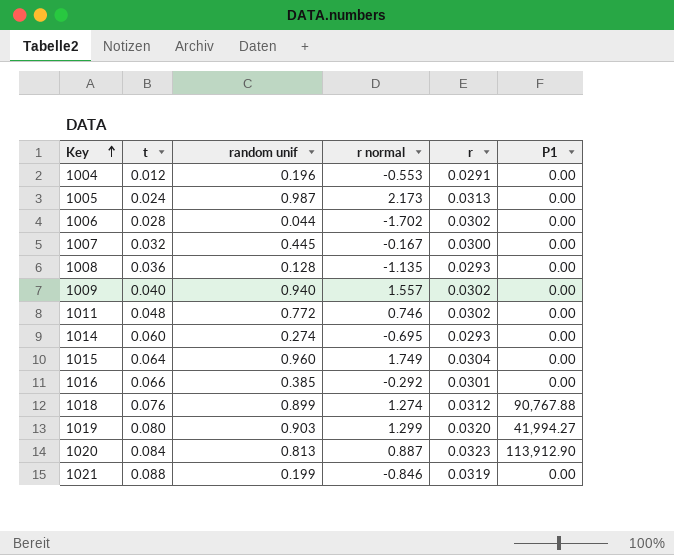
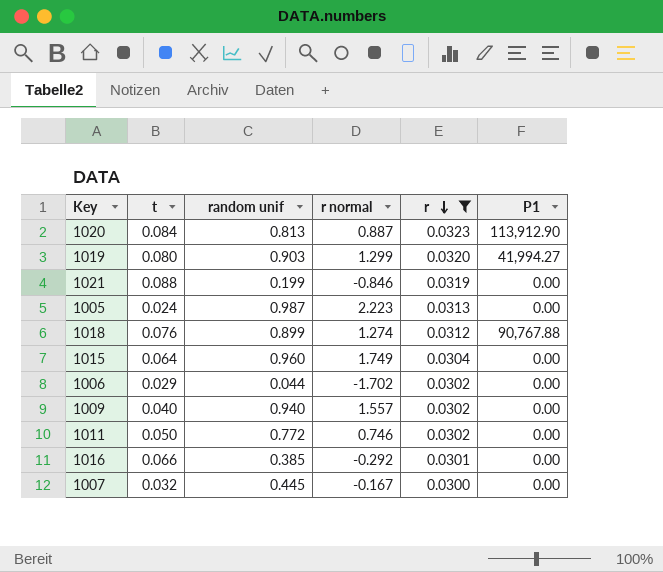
filter: none -> r >= 0.0300
row order: Key ascending -> r descending
1005 | r normal: 2.173 -> 2.223
1006 | t: 0.028 -> 0.029
1011 | t: 0.048 -> 0.050

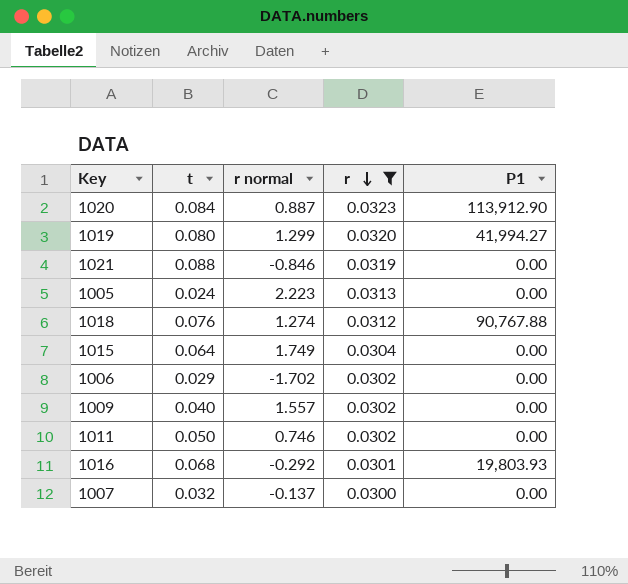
column random unif | position: 3 -> none
1016 | t: 0.066 -> 0.068
1016 | P1: 0.00 -> 19,803.93
1007 | r normal: -0.167 -> -0.137

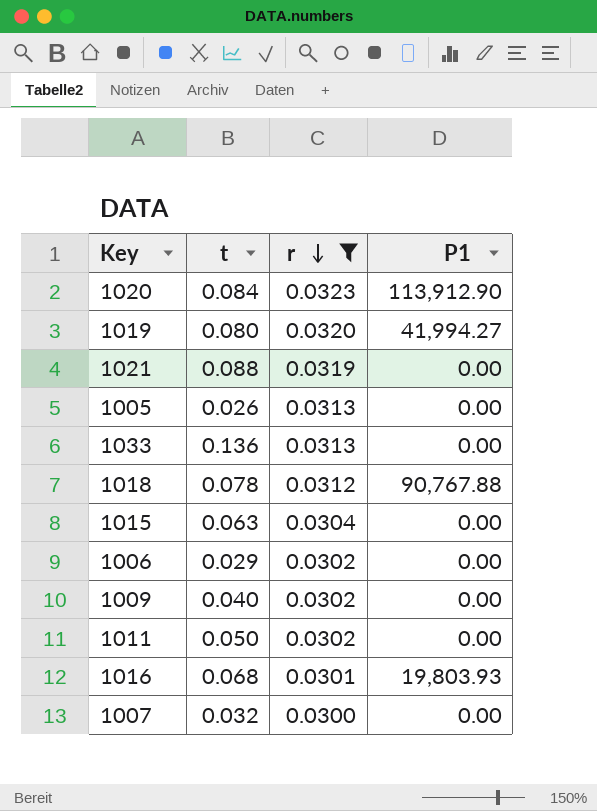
column r normal | position: 3 -> none
1005 | t: 0.024 -> 0.026
row 1033: none -> 0.136 | 0.0313 | 0.00
1018 | t: 0.076 -> 0.078
1015 | t: 0.064 -> 0.063

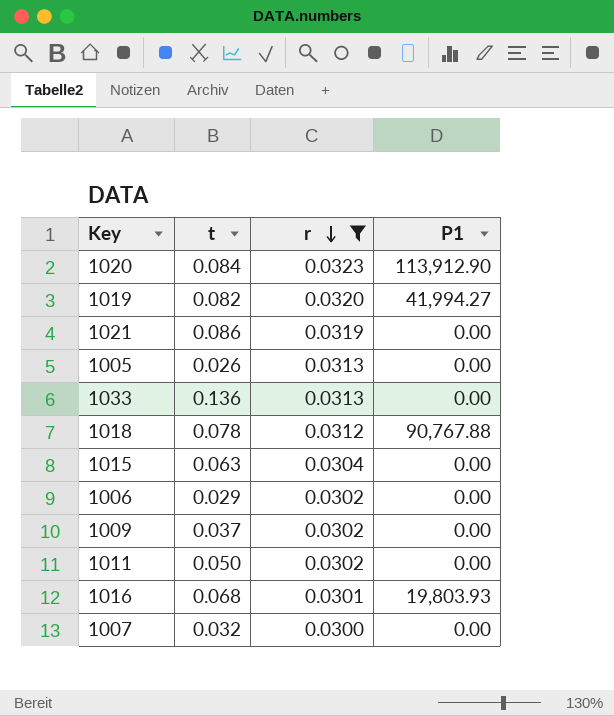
1019 | t: 0.080 -> 0.082
1021 | t: 0.088 -> 0.086
1009 | t: 0.040 -> 0.037

